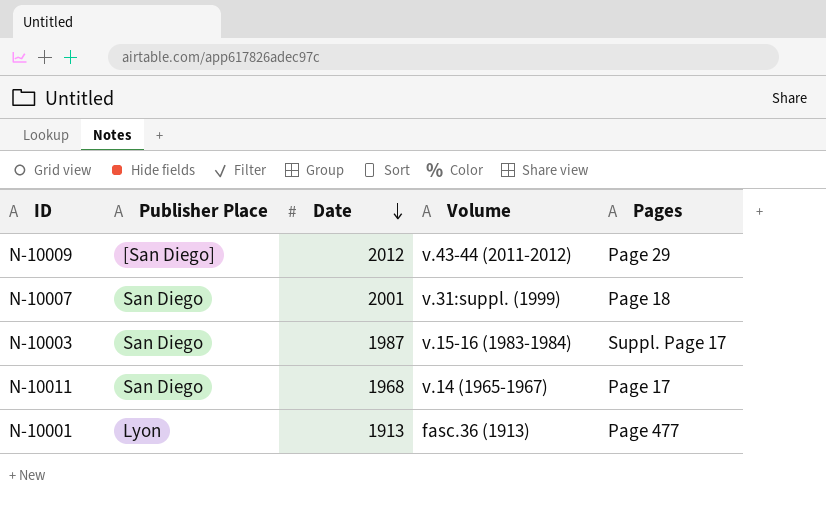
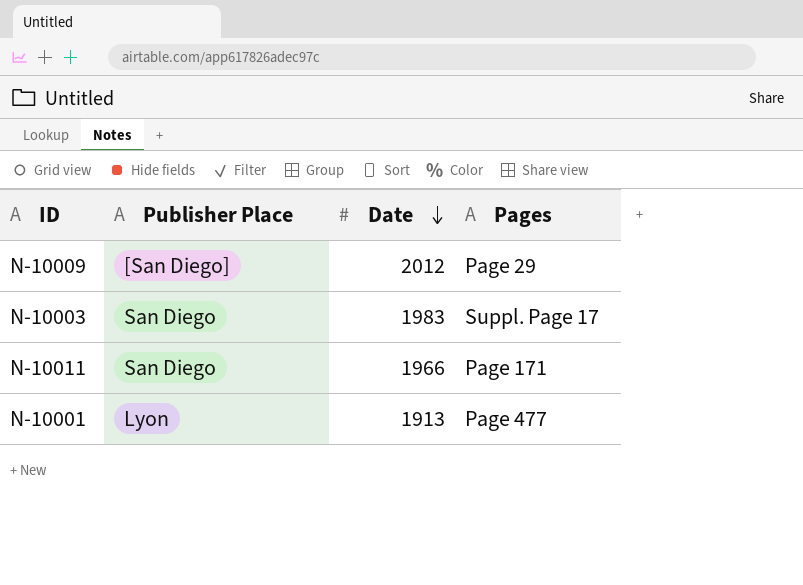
column Volume | position: 4 -> none
row N-10007: San Diego | 2001 | v.31:suppl. (1999) | Page 18 -> none
N-10003 | Date: 1987 -> 1983
N-10011 | Date: 1968 -> 1966
N-10011 | Pages: Page 17 -> Page 171

